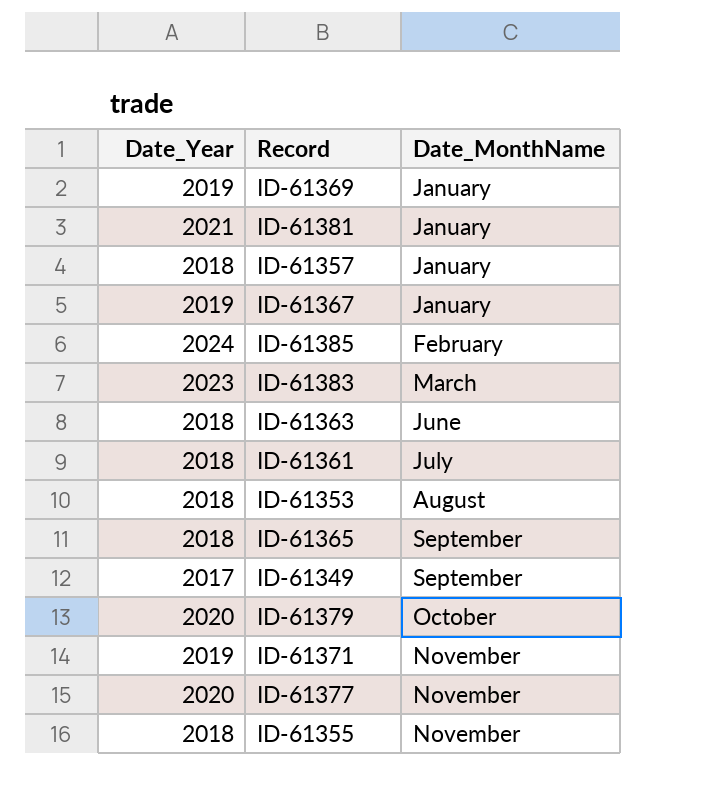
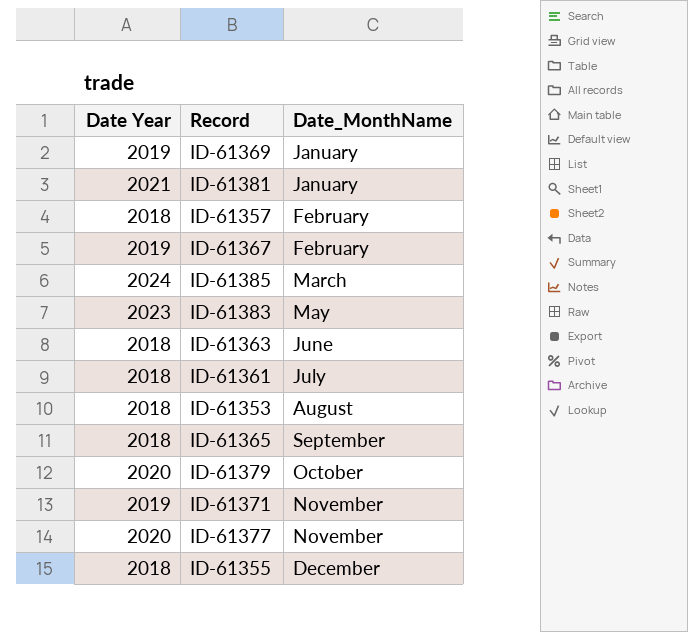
column name: Date_Year -> Date Year
row ID-61349: 2017 | September -> none
ID-61357 | Date_MonthName: January -> February
ID-61367 | Date_MonthName: January -> February
ID-61385 | Date_MonthName: February -> March
ID-61383 | Date_MonthName: March -> May
ID-61355 | Date_MonthName: November -> December

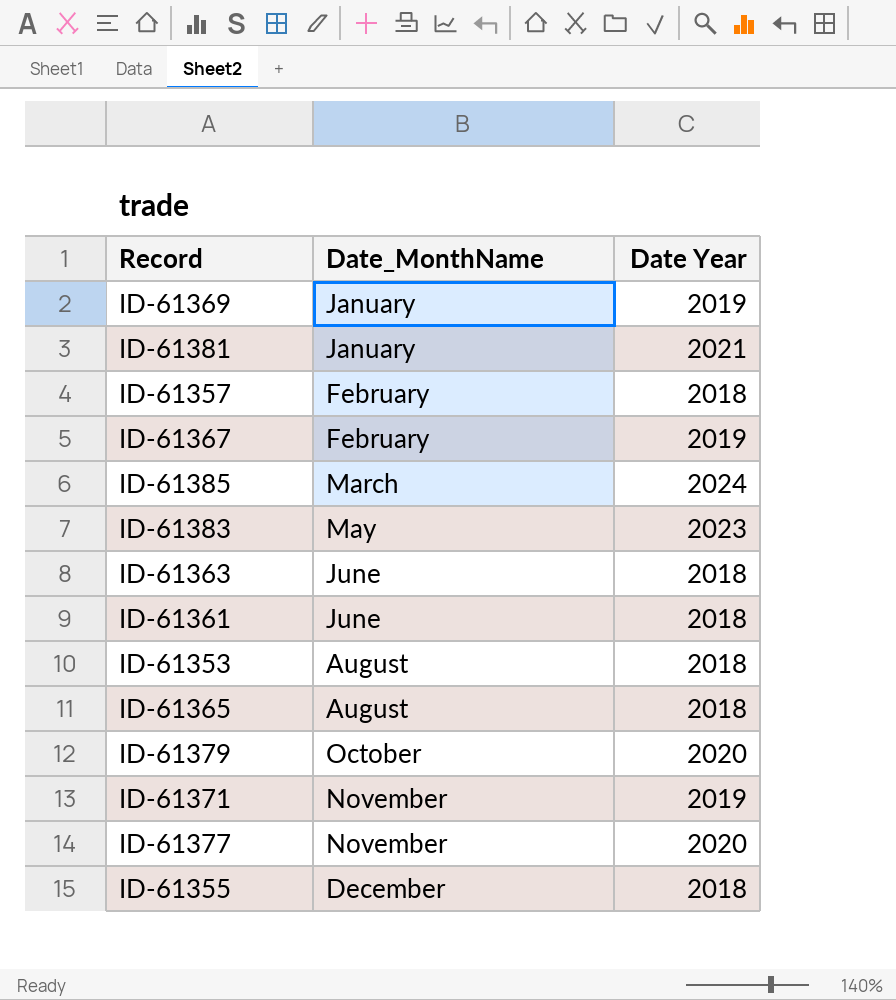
column Date Year | position: 1 -> 3
ID-61361 | Date_MonthName: July -> June
ID-61365 | Date_MonthName: September -> August

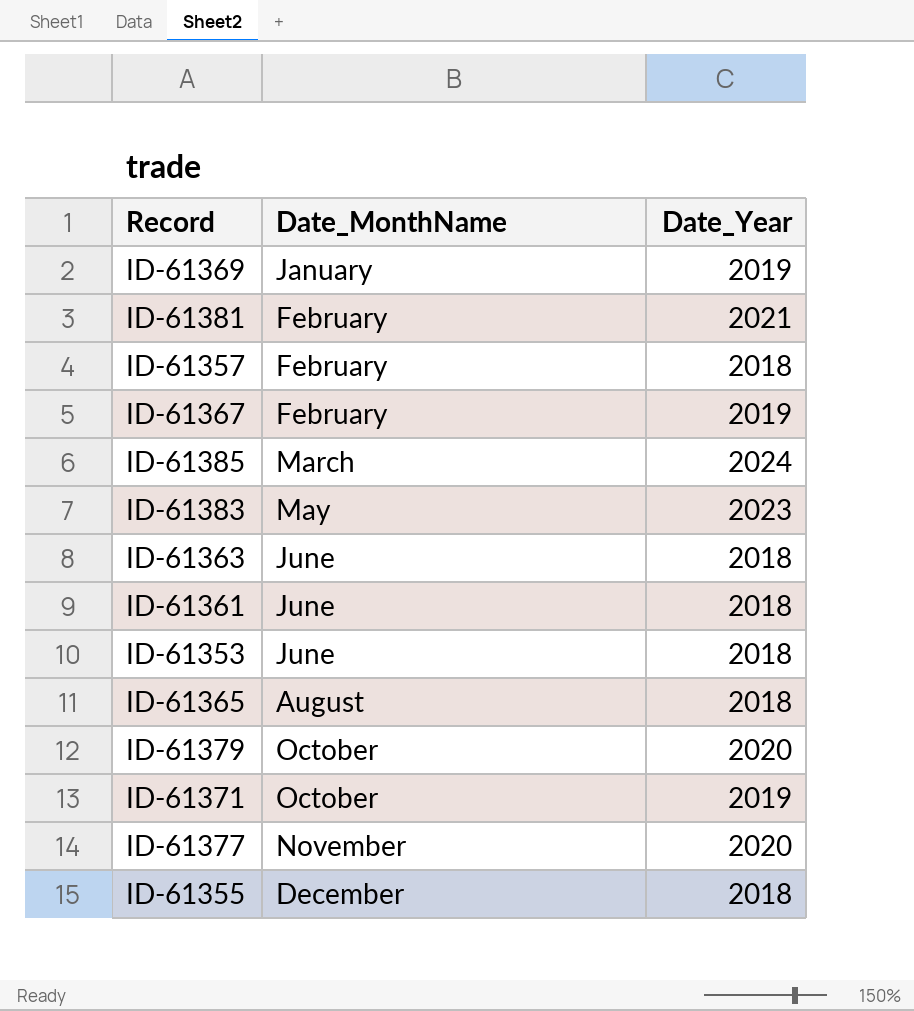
column name: Date Year -> Date_Year
ID-61381 | Date_MonthName: January -> February
ID-61353 | Date_MonthName: August -> June
ID-61371 | Date_MonthName: November -> October

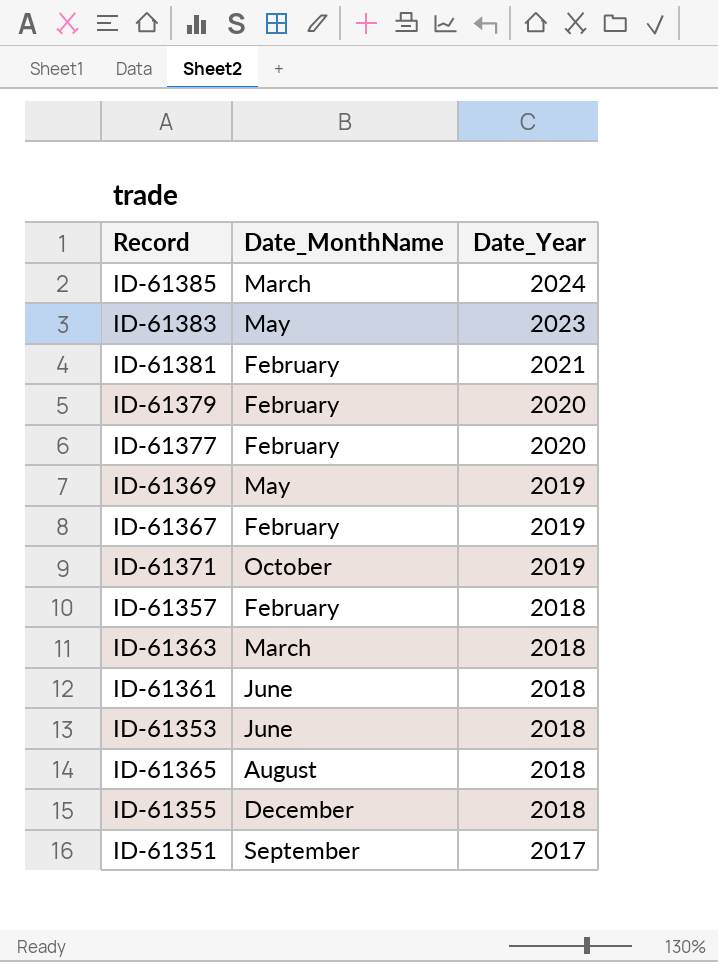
row order: Date_MonthName ascending -> Date_Year descending
ID-61379 | Date_MonthName: October -> February
ID-61377 | Date_MonthName: November -> February
ID-61369 | Date_MonthName: January -> May
ID-61363 | Date_MonthName: June -> March
row ID-61351: none -> September | 2017

